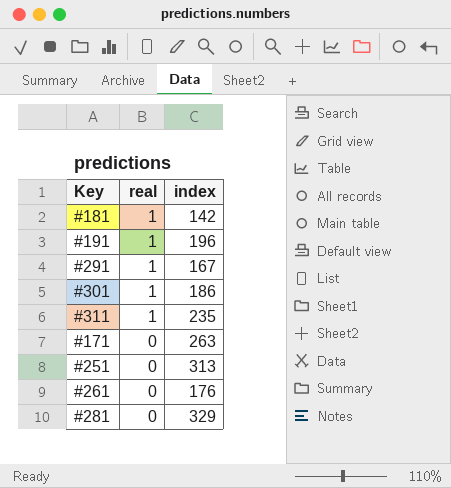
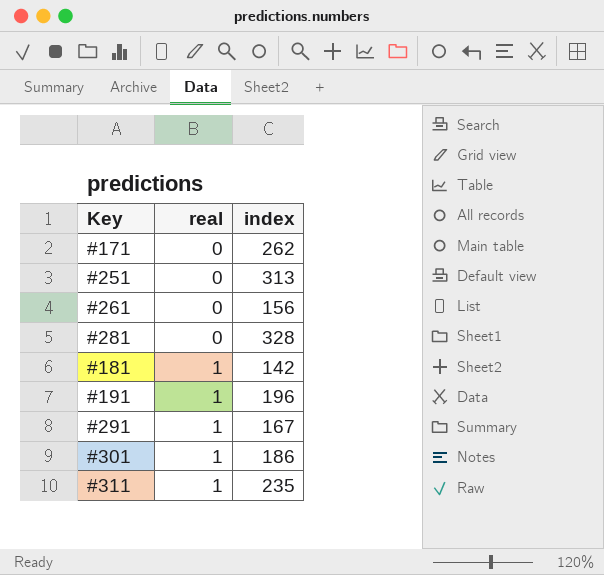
row order: real descending -> real ascending
#171 | index: 263 -> 262
#261 | index: 176 -> 156
#281 | index: 329 -> 328

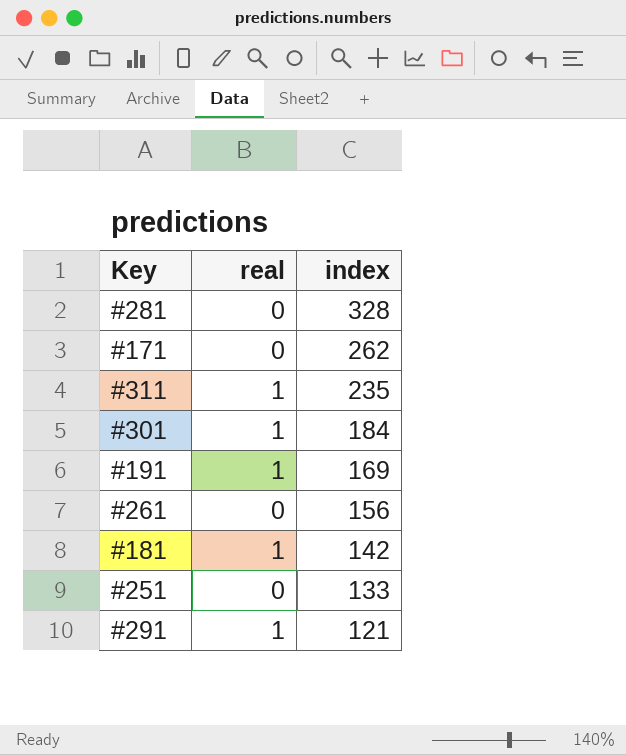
row order: real ascending -> index descending
#301 | index: 186 -> 184
#191 | index: 196 -> 169
#251 | index: 313 -> 133
#291 | index: 167 -> 121

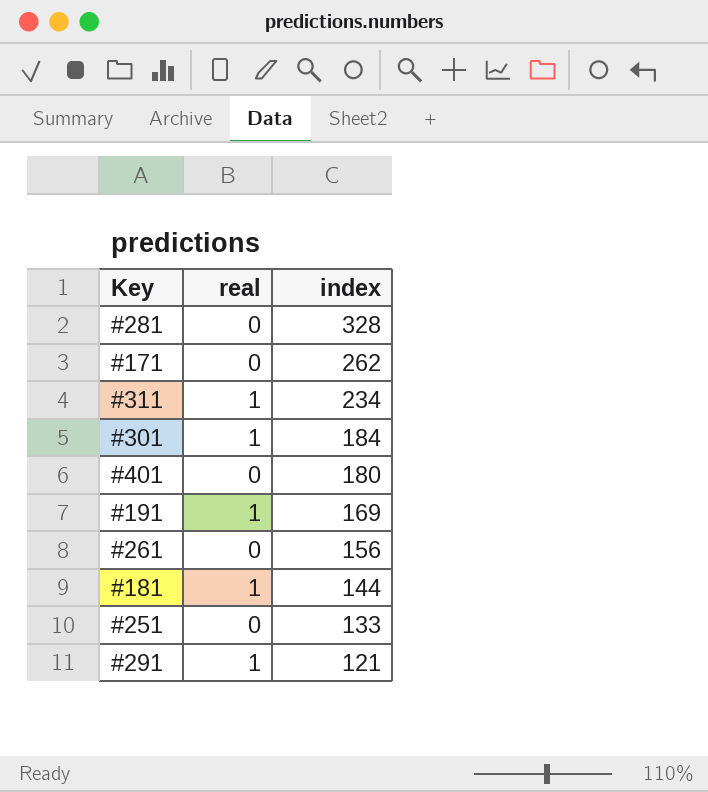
#311 | index: 235 -> 234
row #401: none -> 0 | 180
#181 | index: 142 -> 144

